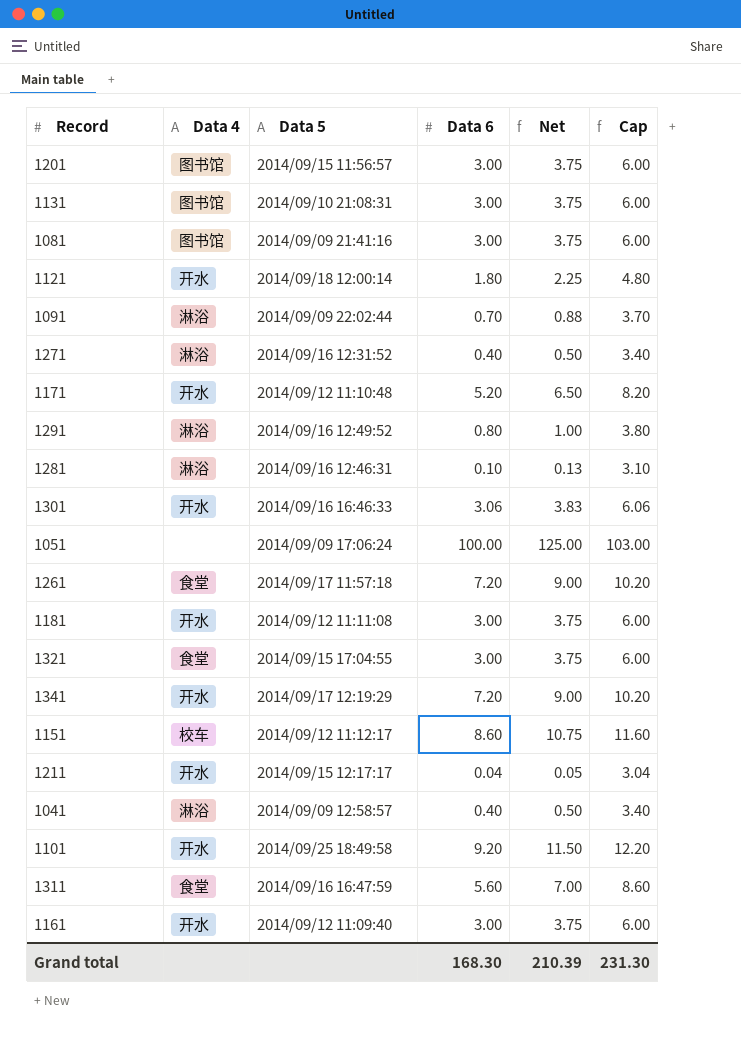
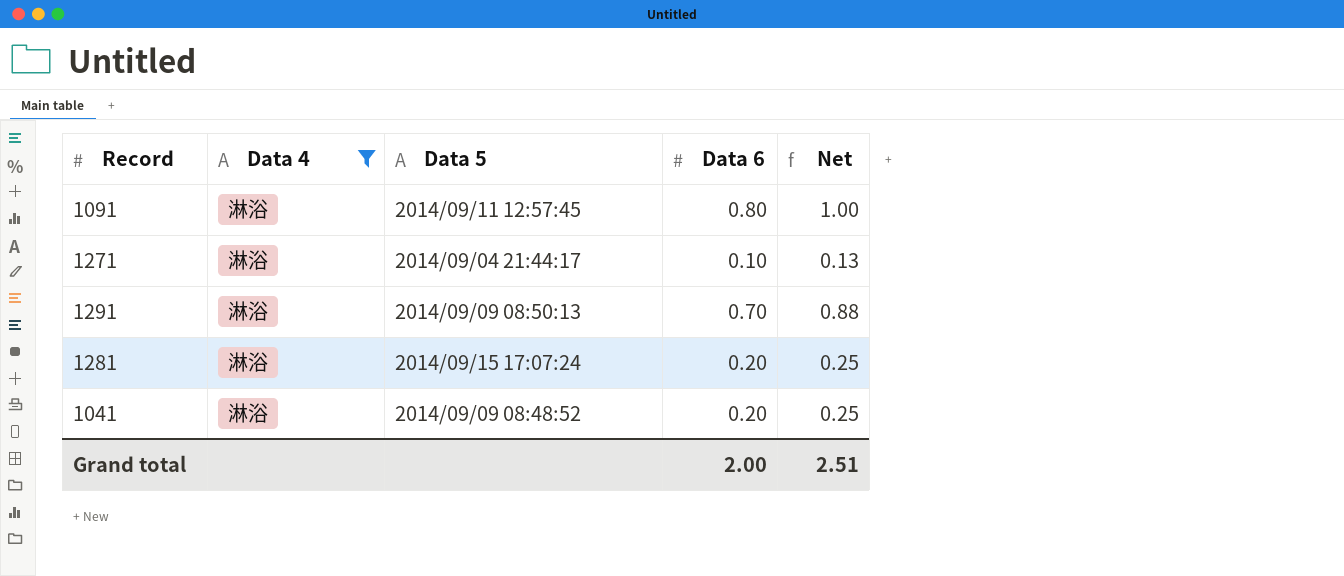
filter: none -> Data 4 = 淋浴
column Cap | formula: [Data 6] + 3 -> none
1091 | Data 5: 2014/09/09 22:02:44 -> 2014/09/11 12:57:45
1091 | Data 6: 0.70 -> 0.80
1091 | Net: 0.88 -> 1.00
1271 | Data 5: 2014/09/16 12:31:52 -> 2014/09/04 21:44:17
1271 | Data 6: 0.40 -> 0.10
1271 | Net: 0.50 -> 0.13
1291 | Data 5: 2014/09/16 12:49:52 -> 2014/09/09 08:50:13
1291 | Data 6: 0.80 -> 0.70
1291 | Net: 1.00 -> 0.88
1281 | Data 5: 2014/09/16 12:46:31 -> 2014/09/15 17:07:24
1281 | Data 6: 0.10 -> 0.20
1281 | Net: 0.13 -> 0.25
1041 | Data 5: 2014/09/09 12:58:57 -> 2014/09/09 08:48:52
1041 | Data 6: 0.40 -> 0.20
1041 | Net: 0.50 -> 0.25
Grand total | Data 6: 168.30 -> 2.00
Grand total | Net: 210.39 -> 2.51

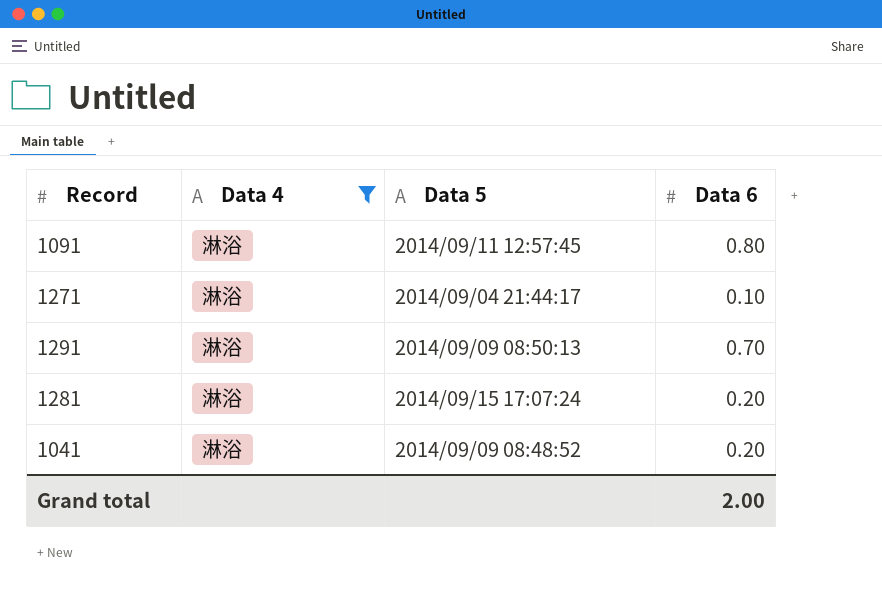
column Net | formula: [Data 6] * 1.25 -> none

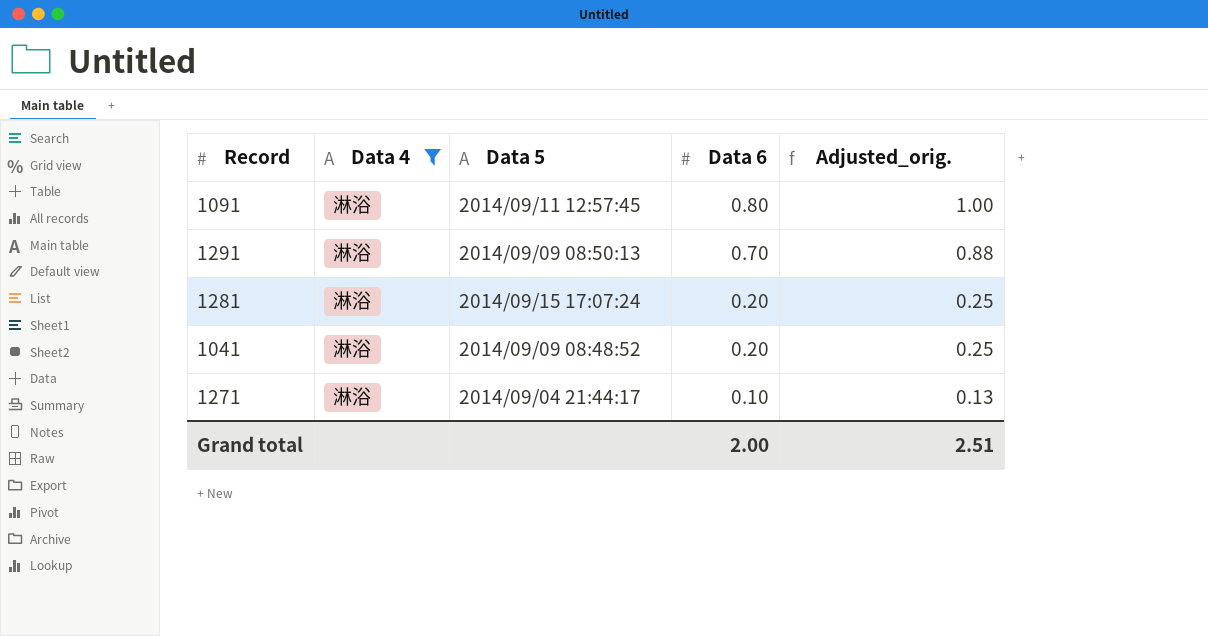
row order: none -> Data 6 descending
column Adjusted_orig. | formula: none -> [Data 6] * 1.25

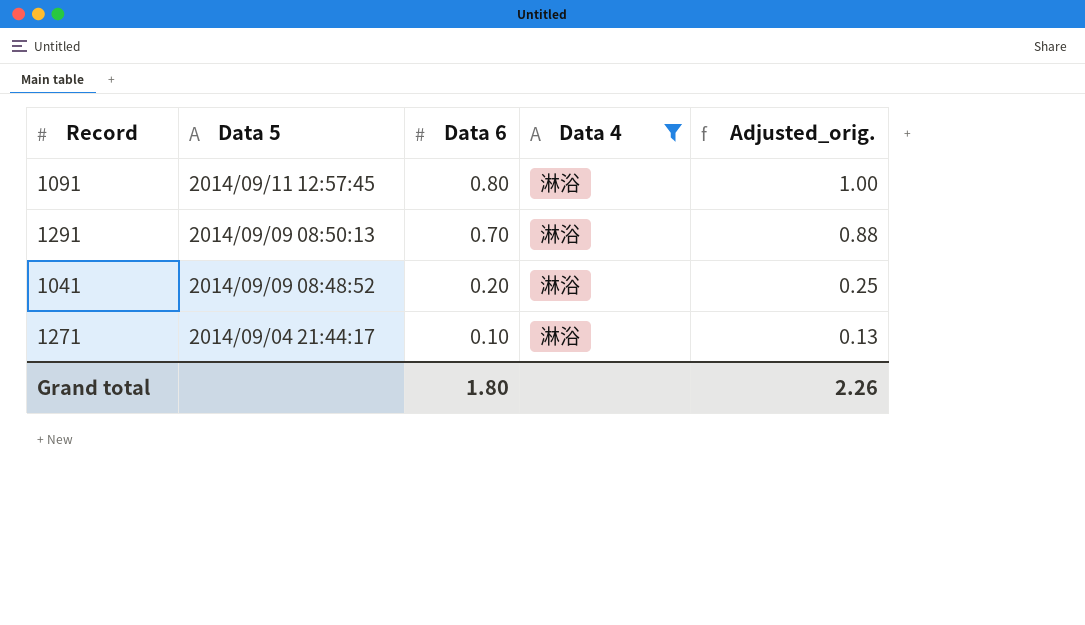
column Data 4 | position: 2 -> 4
row 1281: 淋浴 | 2014/09/15 17:07:24 | 0.20 | 0.25 -> none
Grand total | Data 6: 2.00 -> 1.80
Grand total | Adjusted_orig.: 2.51 -> 2.26

